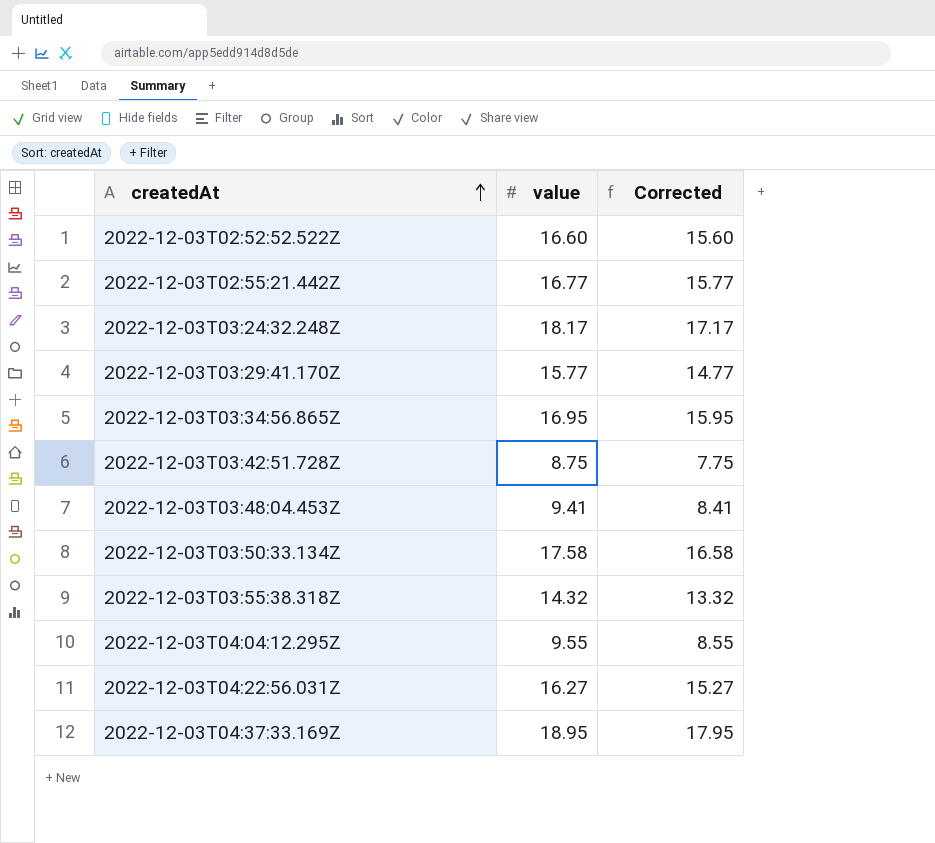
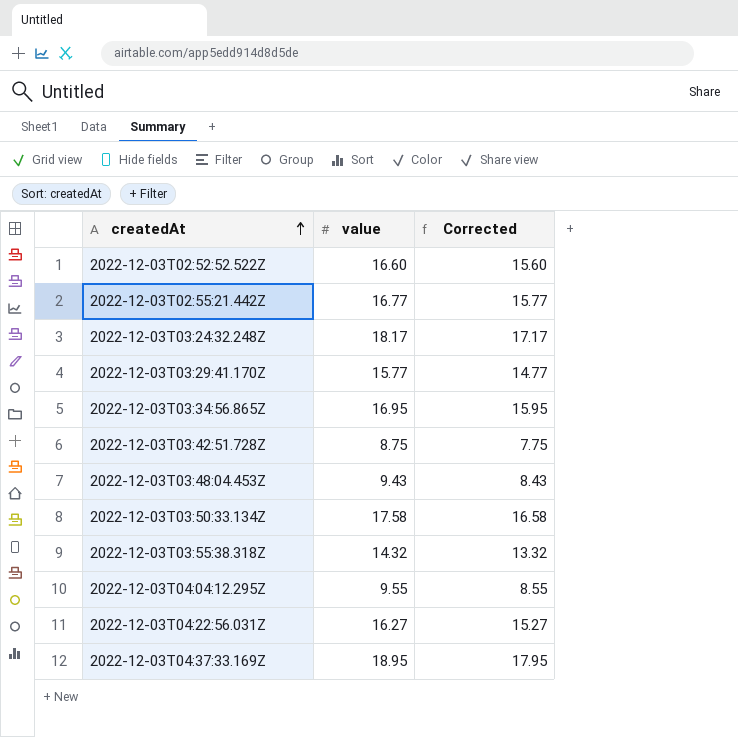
2022-12-03T03:48:04.453Z | value: 9.41 -> 9.43
2022-12-03T03:48:04.453Z | Corrected: 8.41 -> 8.43

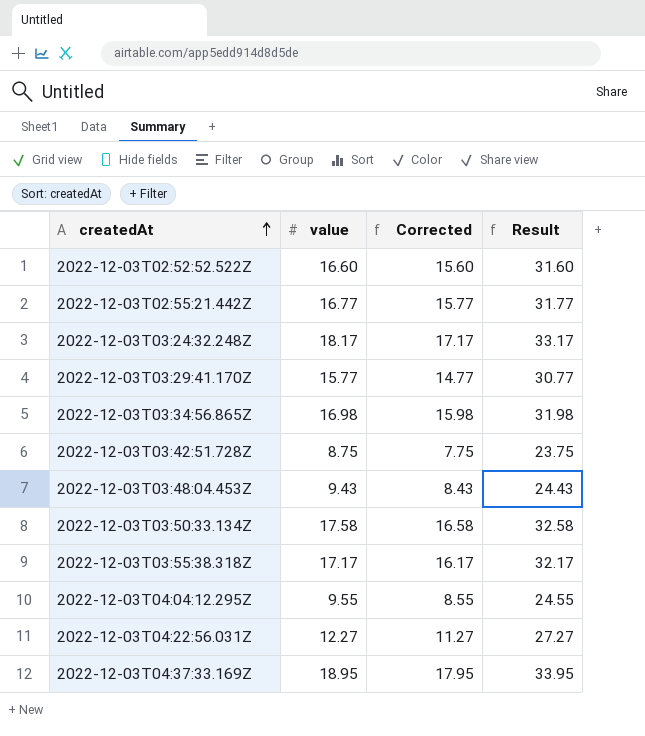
column Result | formula: none -> [value] + 15
2022-12-03T03:34:56.865Z | value: 16.95 -> 16.98
2022-12-03T03:34:56.865Z | Corrected: 15.95 -> 15.98
2022-12-03T03:55:38.318Z | value: 14.32 -> 17.17
2022-12-03T03:55:38.318Z | Corrected: 13.32 -> 16.17
2022-12-03T04:22:56.031Z | value: 16.27 -> 12.27
2022-12-03T04:22:56.031Z | Corrected: 15.27 -> 11.27

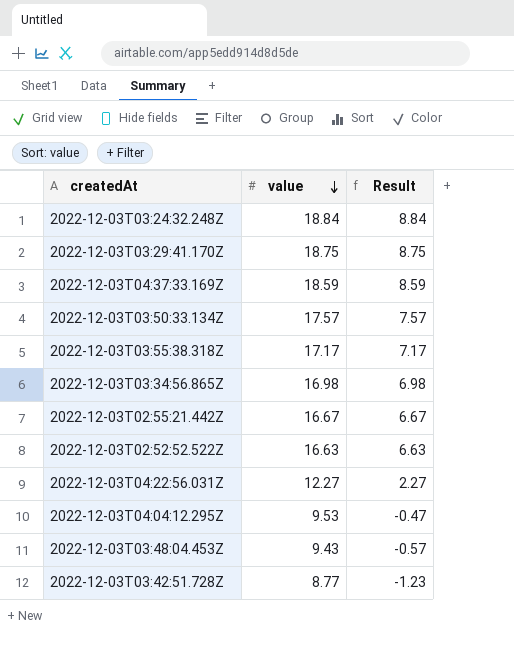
row order: createdAt ascending -> value descending
column Corrected | formula: [value] - 1 -> none
column Result | formula: [value] + 15 -> [value] - 10
2022-12-03T03:24:32.248Z | value: 18.17 -> 18.84
2022-12-03T03:29:41.170Z | value: 15.77 -> 18.75
2022-12-03T04:37:33.169Z | value: 18.95 -> 18.59
2022-12-03T03:50:33.134Z | value: 17.58 -> 17.57
2022-12-03T02:55:21.442Z | value: 16.77 -> 16.67
2022-12-03T02:52:52.522Z | value: 16.60 -> 16.63
2022-12-03T04:04:12.295Z | value: 9.55 -> 9.53
2022-12-03T03:42:51.728Z | value: 8.75 -> 8.77

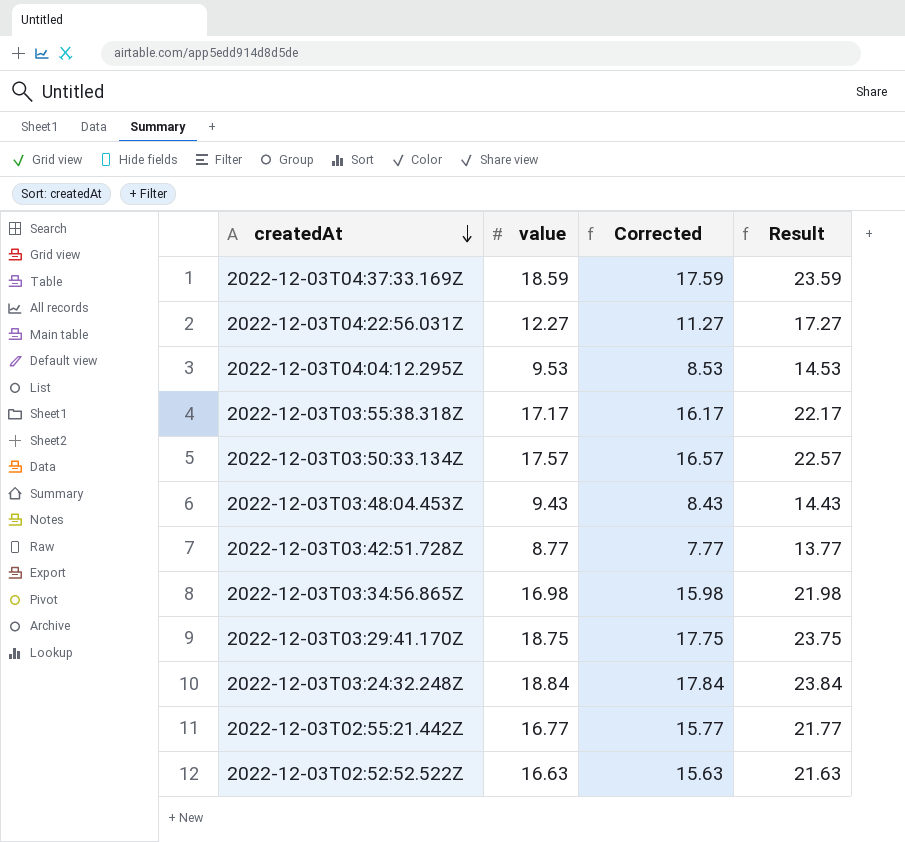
row order: value descending -> createdAt descending
column Corrected | formula: none -> [value] - 1
column Result | formula: [value] - 10 -> [value] + 5
2022-12-03T02:55:21.442Z | value: 16.67 -> 16.77

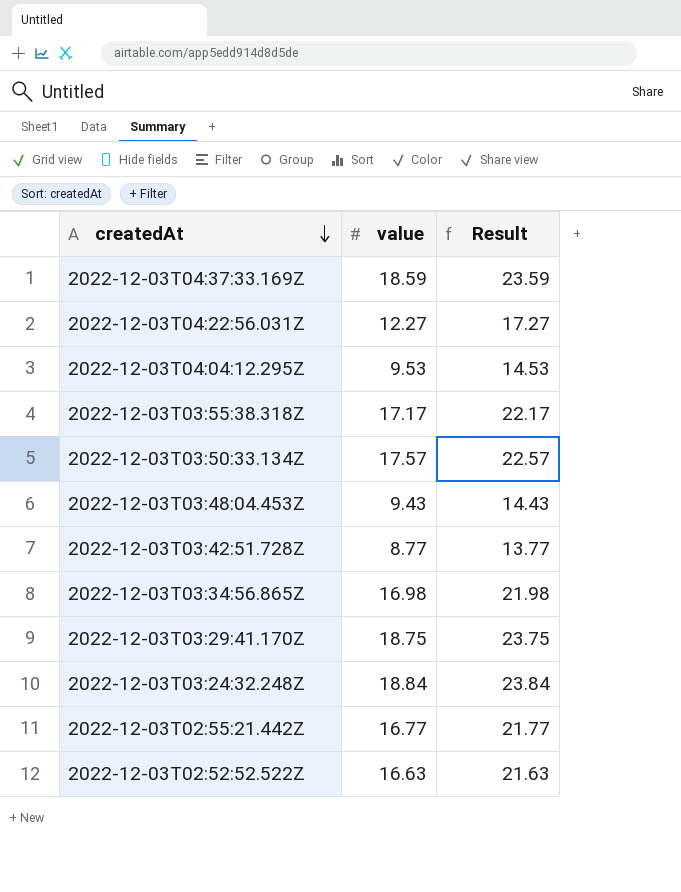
column Corrected | formula: [value] - 1 -> none

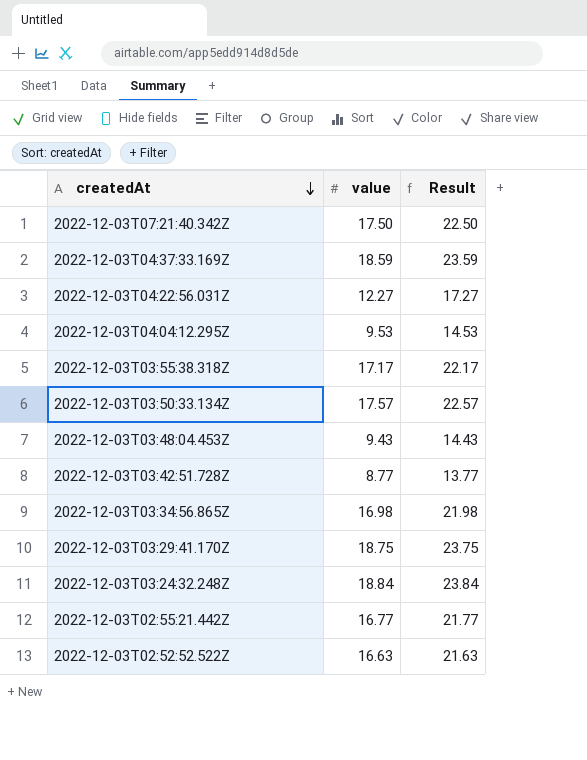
row 2022-12-03T07:21:40.342Z: none -> 17.50 | 22.50

